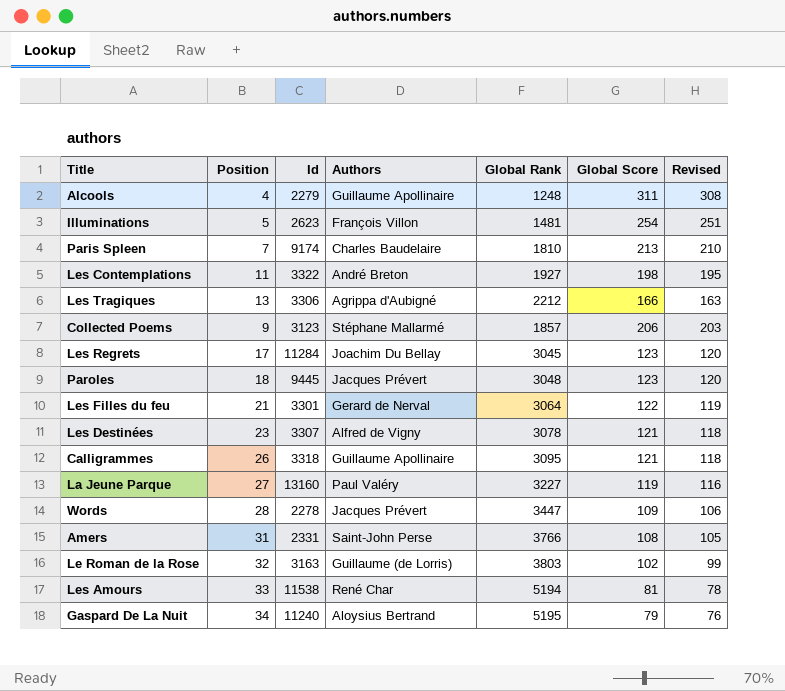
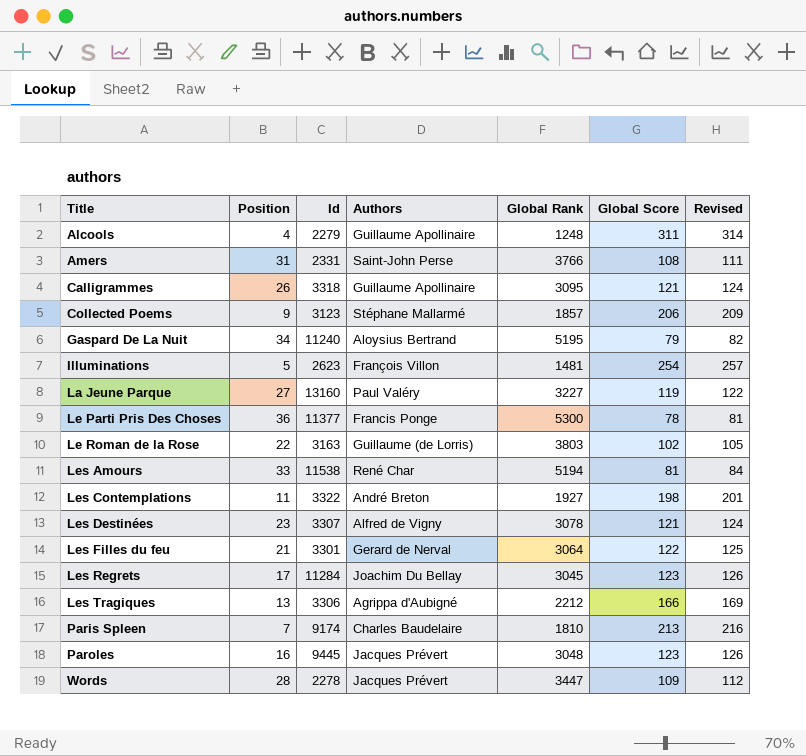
row order: none -> Title ascending
column Revised | formula: [Global Score] - 3 -> [Global Score] + 3
row Le Parti Pris Des Choses: none -> 36 | 11377 | Francis Ponge | 5300 | 78 | 81
Le Roman de la Rose | Position: 32 -> 22
Paroles | Position: 18 -> 16

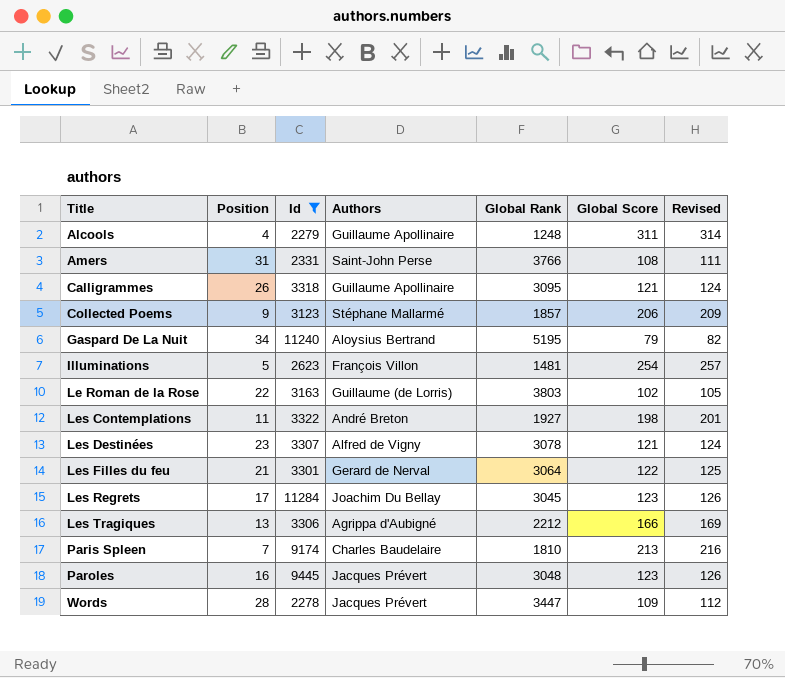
filter: none -> Id <= 11284

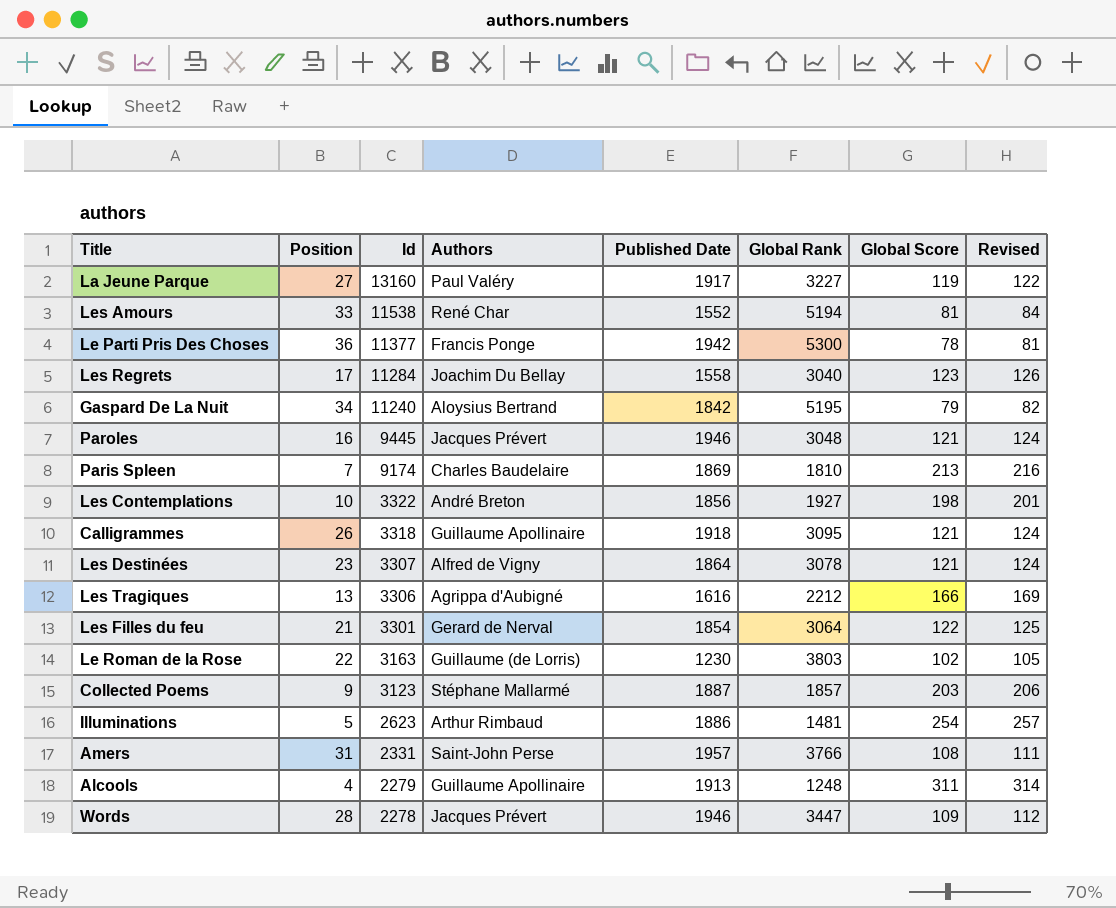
filter: Id <= 11284 -> none
row order: Title ascending -> Id descending
column Published Date | position: none -> 5
Les Regrets | Global Rank: 3045 -> 3040
Paroles | Global Score: 123 -> 121
Paroles | Revised: 126 -> 124
Les Contemplations | Position: 11 -> 10
Collected Poems | Global Score: 206 -> 203
Collected Poems | Revised: 209 -> 206
Illuminations | Authors: François Villon -> Arthur Rimbaud

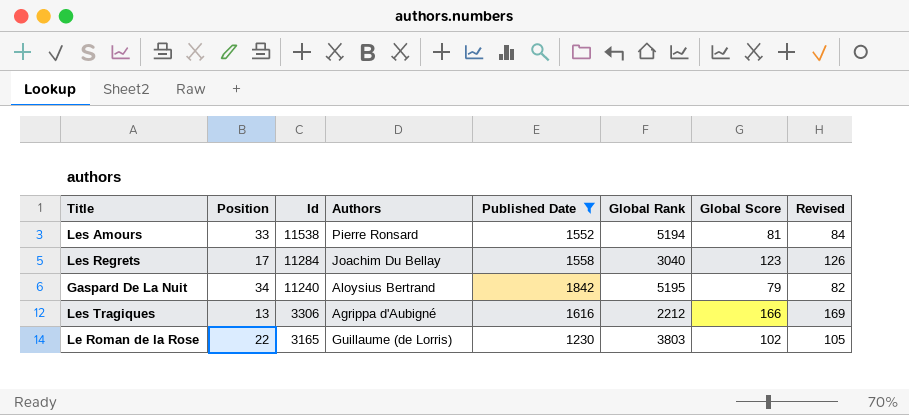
filter: none -> Published Date <= 1842
Les Amours | Authors: René Char -> Pierre Ronsard
Le Roman de la Rose | Id: 3163 -> 3165

